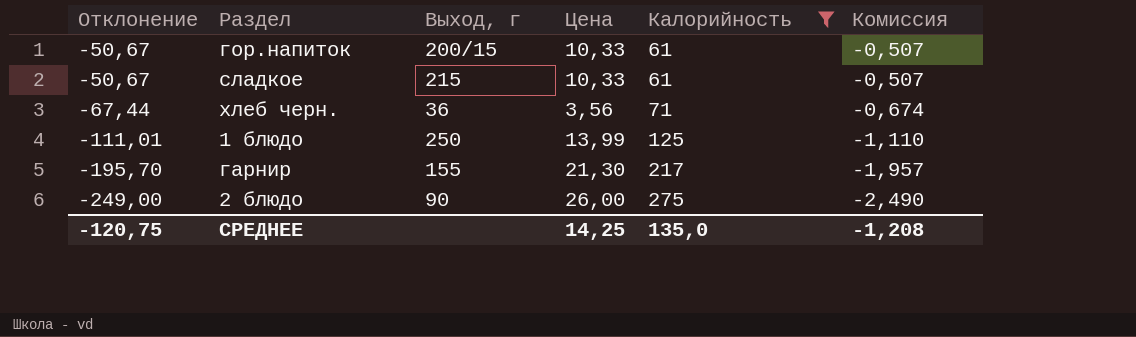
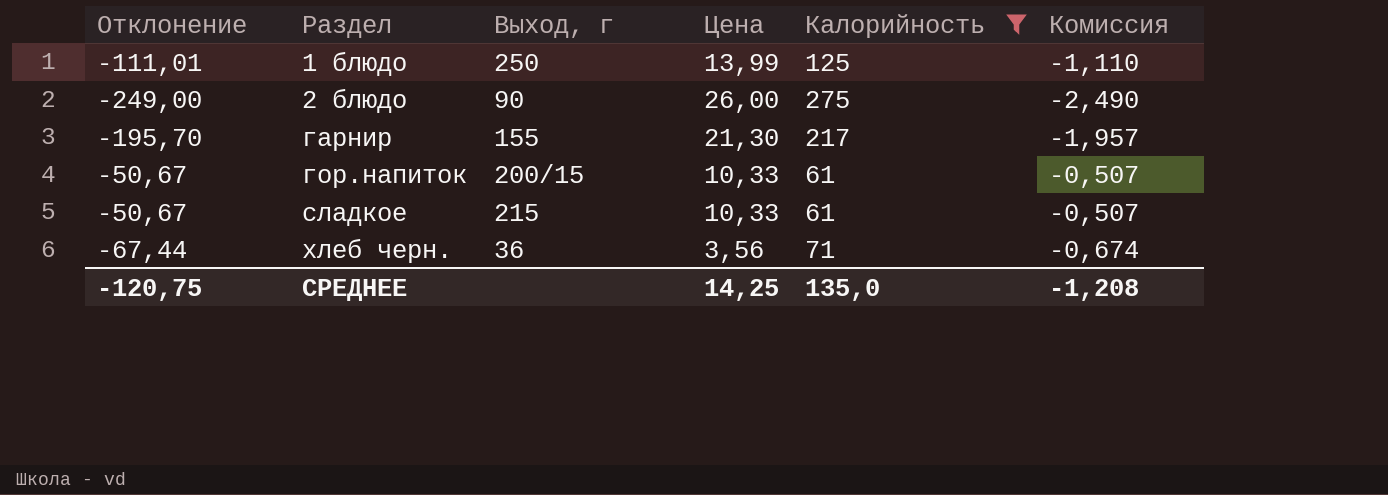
row order: Отклонение descending -> Раздел ascending

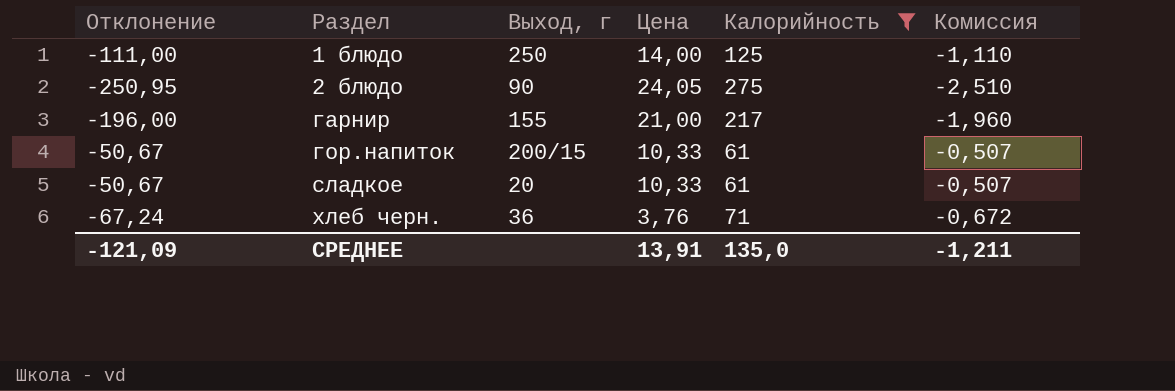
1 блюдо | Отклонение: -111,01 -> -111,00
1 блюдо | Цена: 13,99 -> 14,00
2 блюдо | Отклонение: -249,00 -> -250,95
2 блюдо | Цена: 26,00 -> 24,05
2 блюдо | Комиссия: -2,490 -> -2,510
гарнир | Отклонение: -195,70 -> -196,00
гарнир | Цена: 21,30 -> 21,00
гарнир | Комиссия: -1,957 -> -1,960
сладкое | Выход, г: 215 -> 20
хлеб черн. | Отклонение: -67,44 -> -67,24
хлеб черн. | Цена: 3,56 -> 3,76
хлеб черн. | Комиссия: -0,674 -> -0,672
СРЕДНЕЕ | Отклонение: -120,75 -> -121,09
СРЕДНЕЕ | Цена: 14,25 -> 13,91
СРЕДНЕЕ | Комиссия: -1,208 -> -1,211

